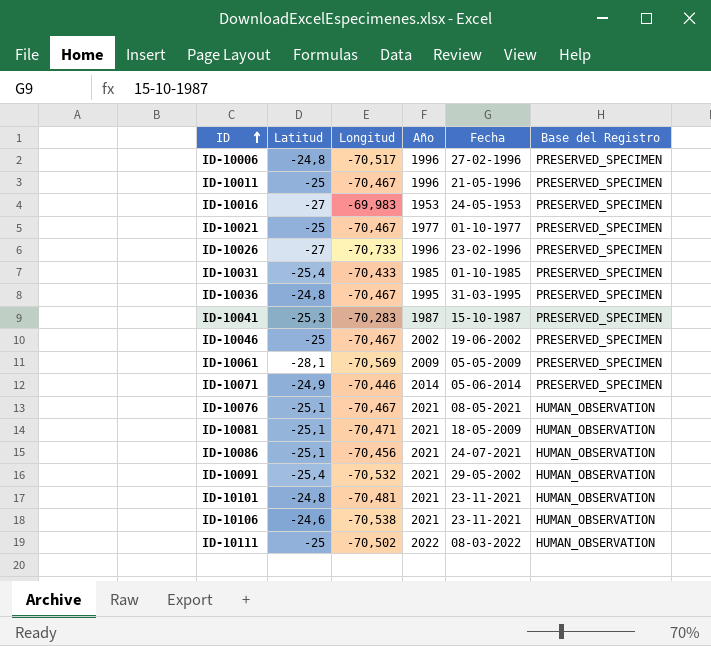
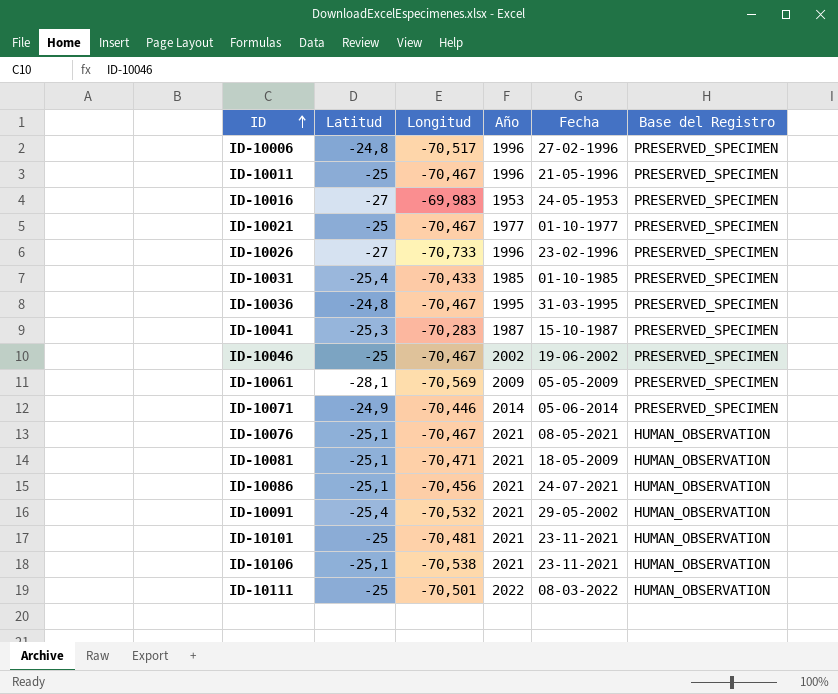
ID-10101 | Latitud: -24,8 -> -25
ID-10106 | Latitud: -24,6 -> -25,1
ID-10111 | Longitud: -70,502 -> -70,501

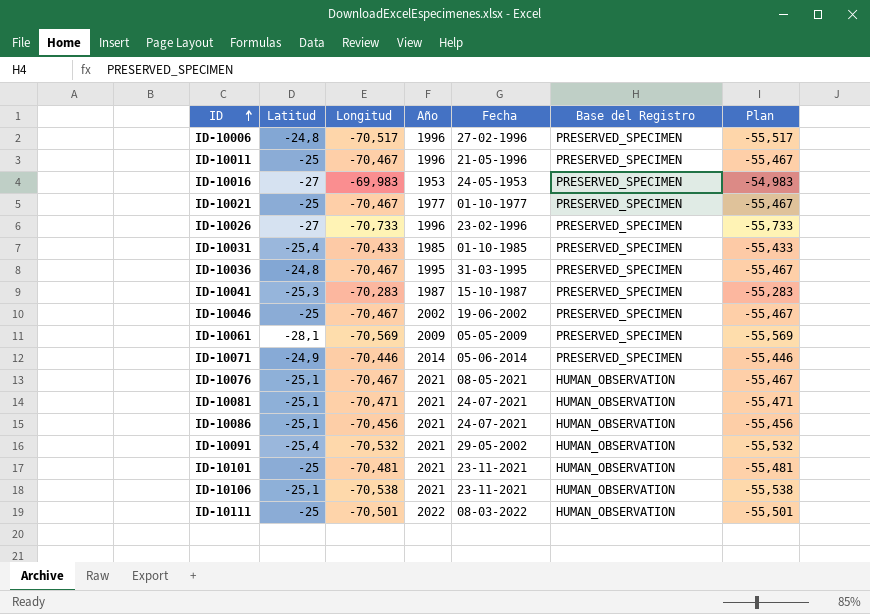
column Plan | formula: none -> [Longitud] + 15
ID-10081 | Fecha: 18-05-2009 -> 24-07-2021

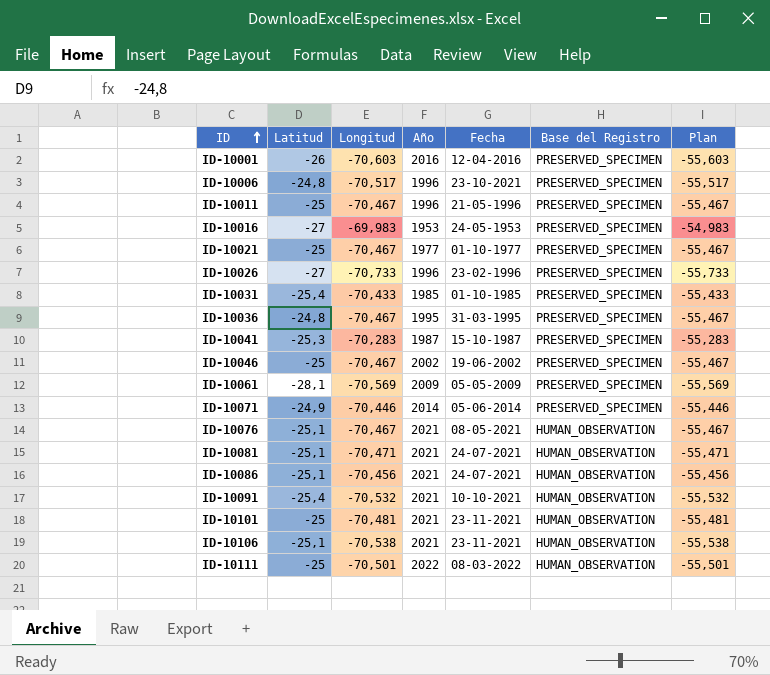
row ID-10001: none -> -26 | -70,603 | 2016 | 12-04-2016 | PRESERVED_SPECIMEN | -55,603
ID-10006 | Fecha: 27-02-1996 -> 23-10-2021
ID-10091 | Fecha: 29-05-2002 -> 10-10-2021

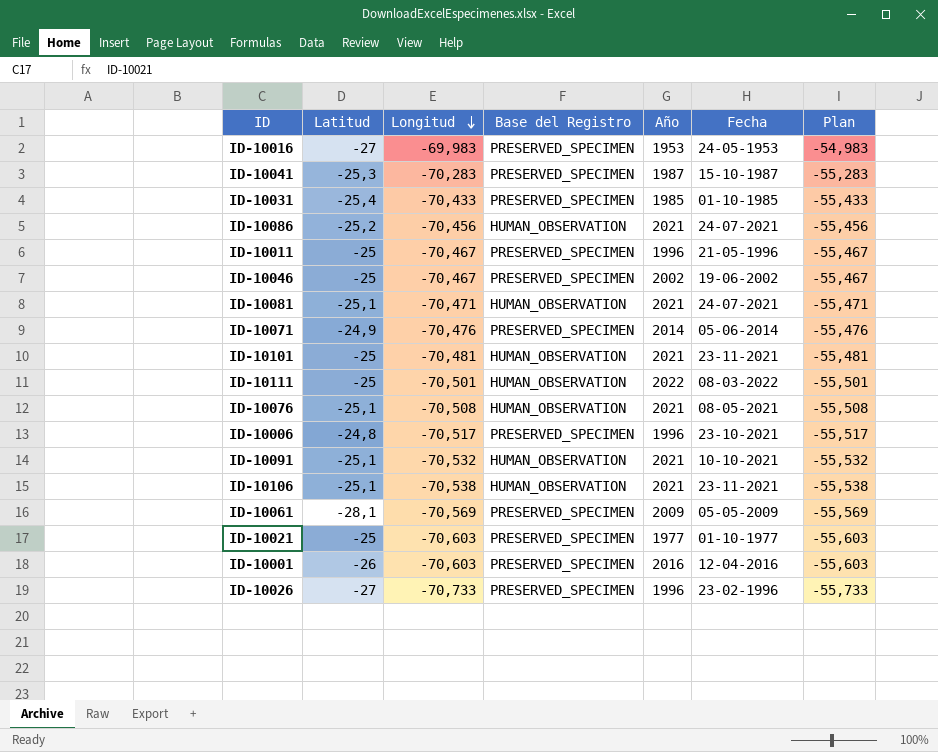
row order: ID ascending -> Longitud descending
column Base del Registro | position: 6 -> 4
row ID-10036: -24,8 | -70,467 | 1995 | 31-03-1995 | PRESERVED_SPECIMEN | -55,467 -> none
ID-10086 | Latitud: -25,1 -> -25,2
ID-10071 | Longitud: -70,446 -> -70,476
ID-10071 | Plan: -55,446 -> -55,476
ID-10076 | Longitud: -70,467 -> -70,508
ID-10076 | Plan: -55,467 -> -55,508
ID-10091 | Latitud: -25,4 -> -25,1
ID-10021 | Longitud: -70,467 -> -70,603
ID-10021 | Plan: -55,467 -> -55,603

